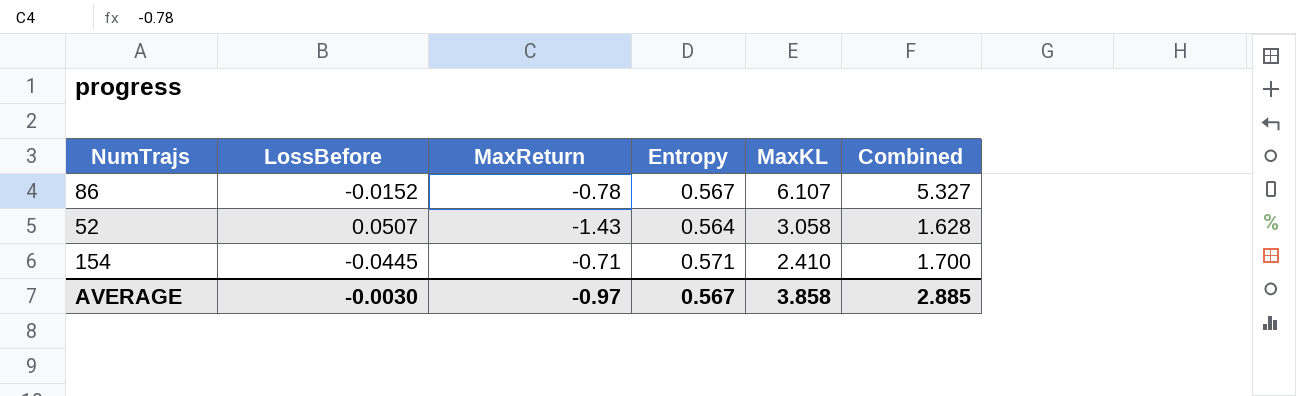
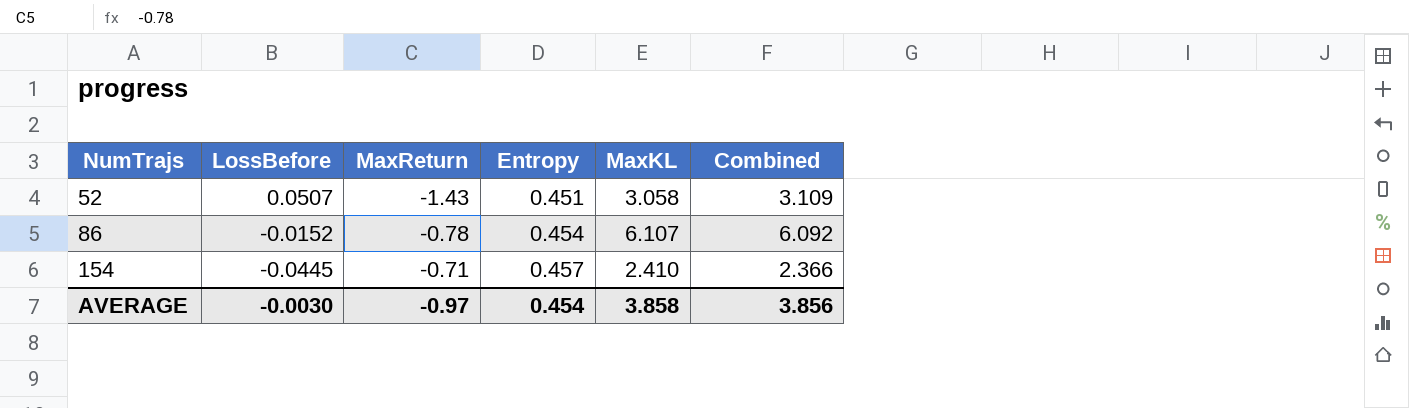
row order: MaxKL descending -> NumTrajs ascending
column Combined | formula: [MaxReturn] + [MaxKL] -> [LossBefore] + [MaxKL]
52 | Entropy: 0.564 -> 0.451
86 | Entropy: 0.567 -> 0.454
154 | Entropy: 0.571 -> 0.457
AVERAGE | Entropy: 0.567 -> 0.454
AVERAGE | Combined: 2.885 -> 3.856

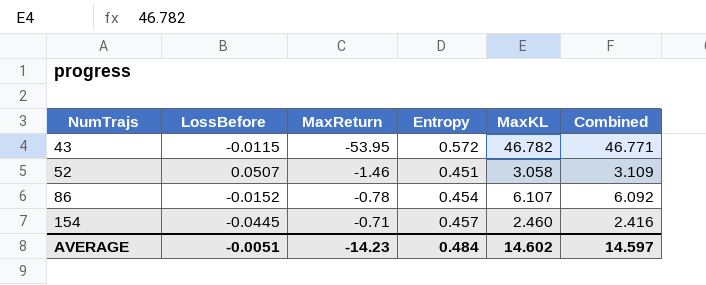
row 43: none -> -0.0115 | -53.95 | 0.572 | 46.782 | 46.771
52 | MaxReturn: -1.43 -> -1.46
154 | MaxKL: 2.410 -> 2.460
154 | Combined: 2.366 -> 2.416
AVERAGE | LossBefore: -0.0030 -> -0.0051
AVERAGE | MaxReturn: -0.97 -> -14.23
AVERAGE | Entropy: 0.454 -> 0.484
AVERAGE | MaxKL: 3.858 -> 14.602
AVERAGE | Combined: 3.856 -> 14.597

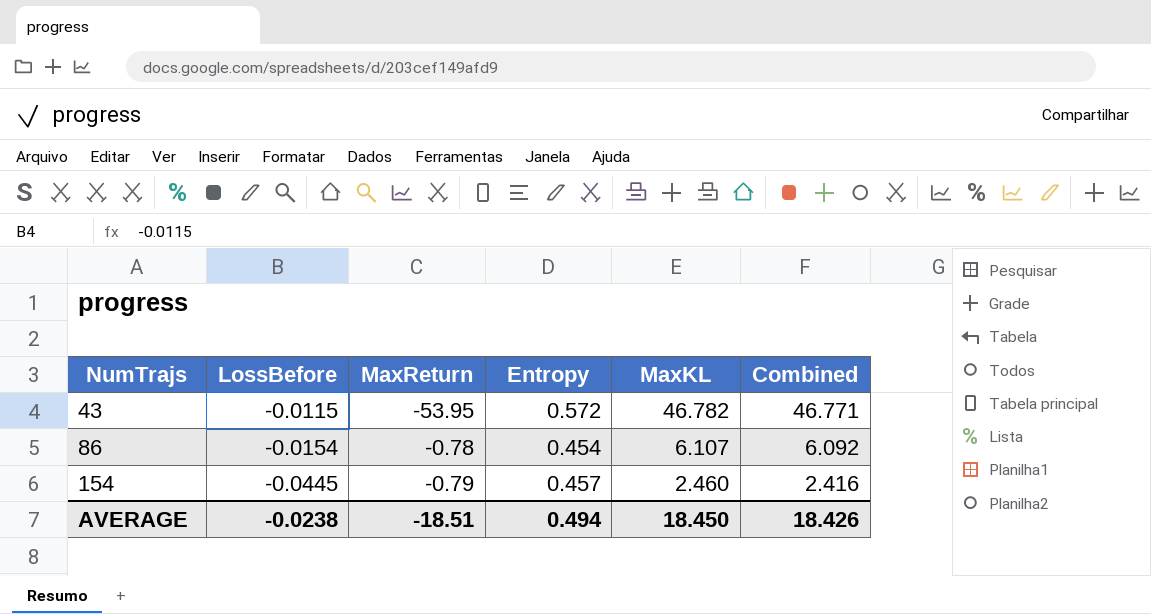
row 52: 0.0507 | -1.46 | 0.451 | 3.058 | 3.109 -> none
86 | LossBefore: -0.0152 -> -0.0154
154 | MaxReturn: -0.71 -> -0.79
AVERAGE | LossBefore: -0.0051 -> -0.0238
AVERAGE | MaxReturn: -14.23 -> -18.51
AVERAGE | Entropy: 0.484 -> 0.494
AVERAGE | MaxKL: 14.602 -> 18.450
AVERAGE | Combined: 14.597 -> 18.426

